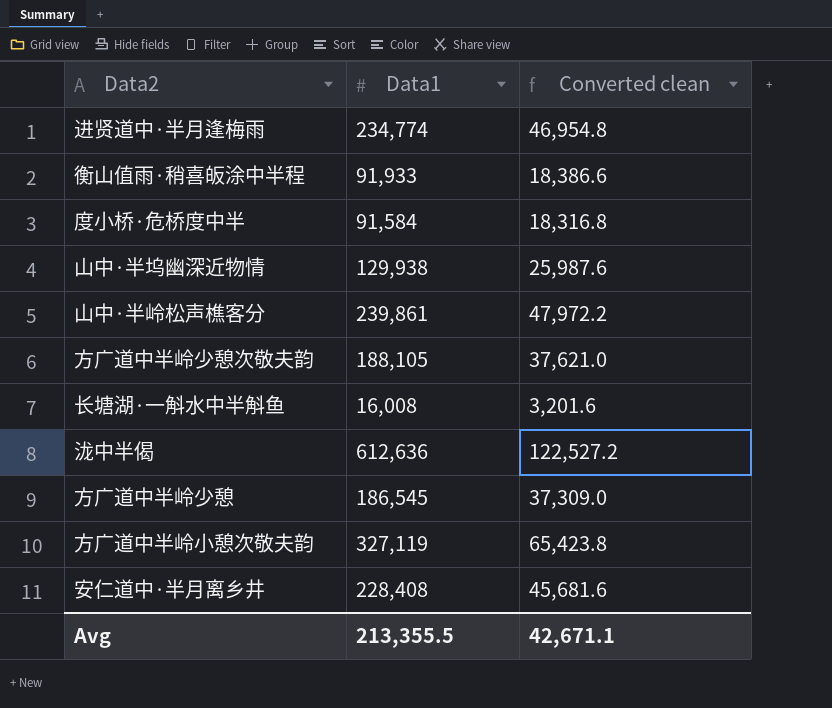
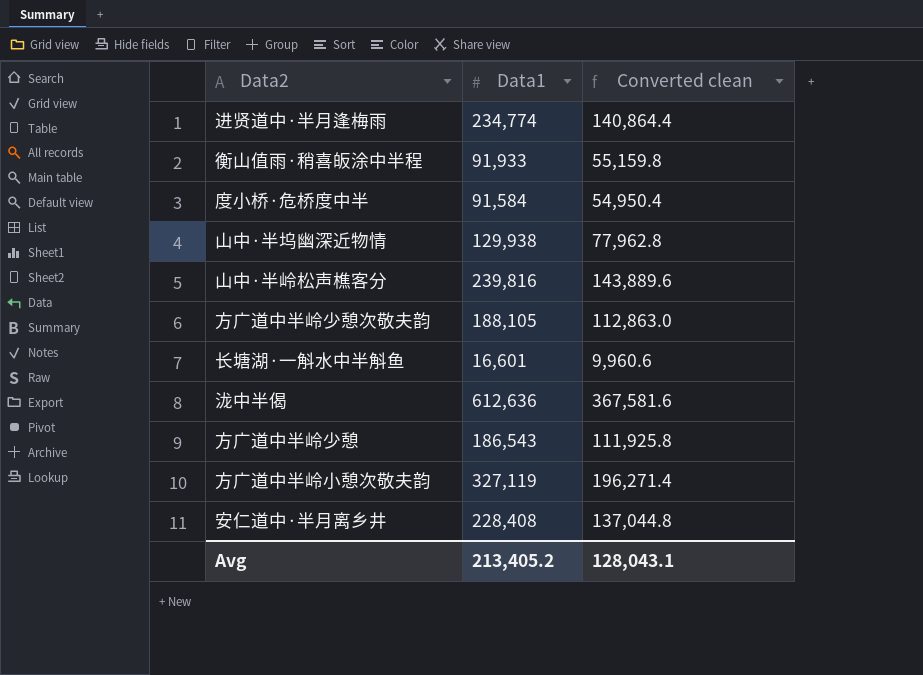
column Converted clean | formula: [Data1] * 0.2 -> [Data1] * 0.6
山中·半岭松声樵客分 | Data1: 239,861 -> 239,816
长塘湖·一斛水中半斛鱼 | Data1: 16,008 -> 16,601
方广道中半岭少憩 | Data1: 186,545 -> 186,543
Avg | Data1: 213,355.5 -> 213,405.2
Avg | Converted clean: 42,671.1 -> 128,043.1

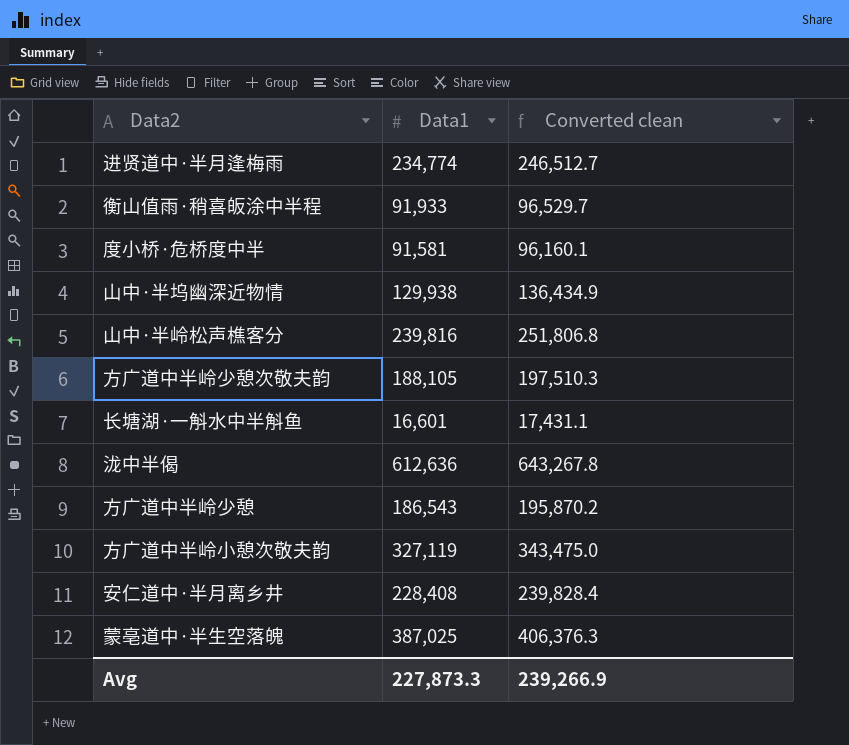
column Converted clean | formula: [Data1] * 0.6 -> [Data1] * 1.05
度小桥·危桥度中半 | Data1: 91,584 -> 91,581
row 蒙亳道中·半生空落魄: none -> 387,025 | 406,376.3
Avg | Data1: 213,405.2 -> 227,873.3
Avg | Converted clean: 128,043.1 -> 239,266.9

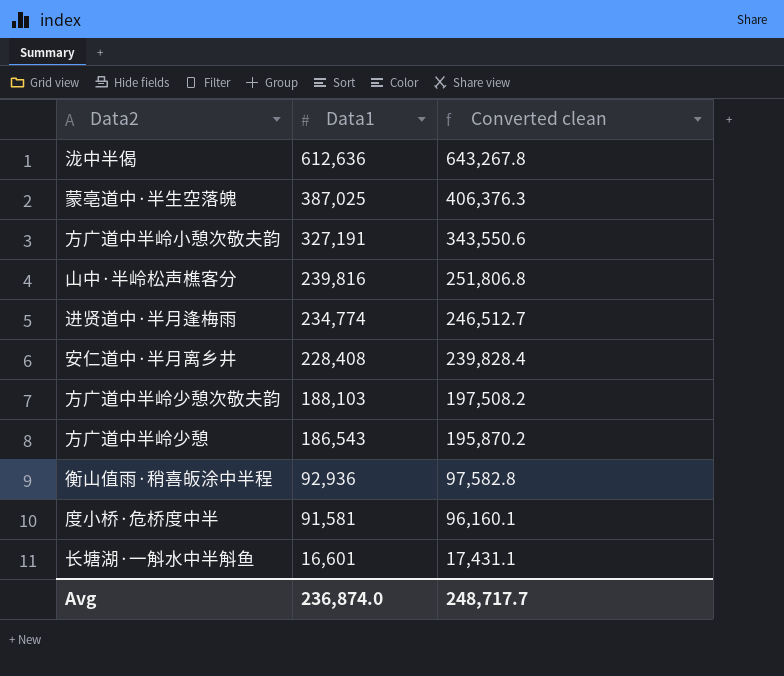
row order: none -> Data1 descending
row 山中·半坞幽深近物情: 129,938 | 136,434.9 -> none
方广道中半岭小憩次敬夫韵 | Data1: 327,119 -> 327,191
方广道中半岭小憩次敬夫韵 | Converted clean: 343,475.0 -> 343,550.6
方广道中半岭少憩次敬夫韵 | Data1: 188,105 -> 188,103
方广道中半岭少憩次敬夫韵 | Converted clean: 197,510.3 -> 197,508.2
衡山值雨·稍喜皈涂中半程 | Data1: 91,933 -> 92,936
衡山值雨·稍喜皈涂中半程 | Converted clean: 96,529.7 -> 97,582.8
Avg | Data1: 227,873.3 -> 236,874.0
Avg | Converted clean: 239,266.9 -> 248,717.7

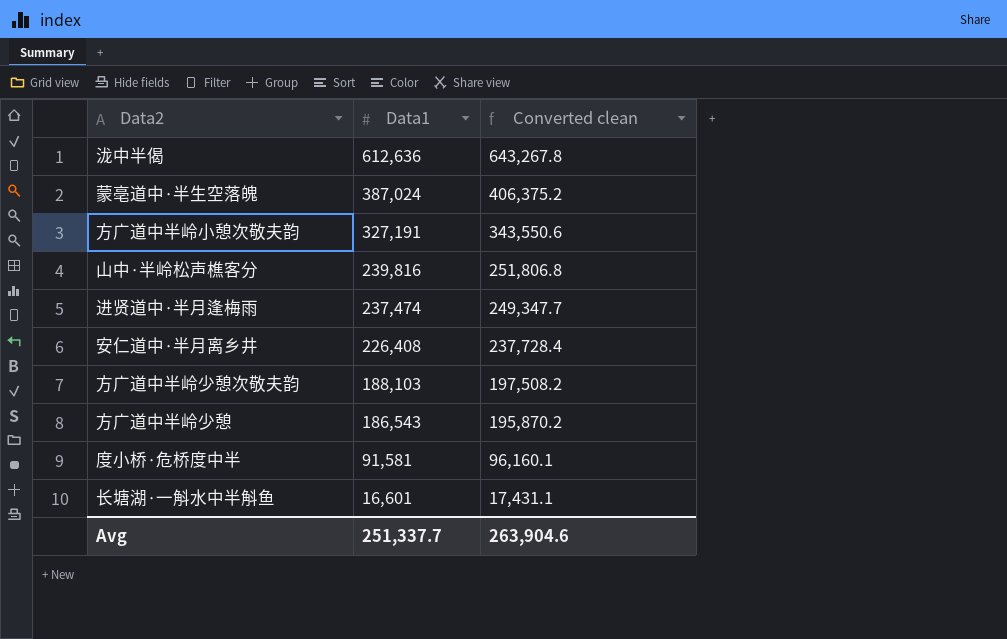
row 衡山值雨·稍喜皈涂中半程: 92,936 | 97,582.8 -> none
蒙亳道中·半生空落魄 | Data1: 387,025 -> 387,024
蒙亳道中·半生空落魄 | Converted clean: 406,376.3 -> 406,375.2
进贤道中·半月逢梅雨 | Data1: 234,774 -> 237,474
进贤道中·半月逢梅雨 | Converted clean: 246,512.7 -> 249,347.7
安仁道中·半月离乡井 | Data1: 228,408 -> 226,408
安仁道中·半月离乡井 | Converted clean: 239,828.4 -> 237,728.4
Avg | Data1: 236,874.0 -> 251,337.7
Avg | Converted clean: 248,717.7 -> 263,904.6

